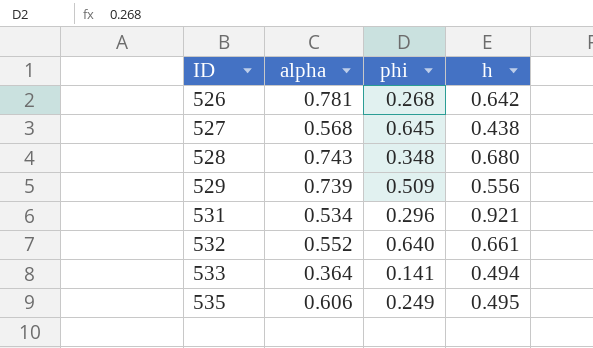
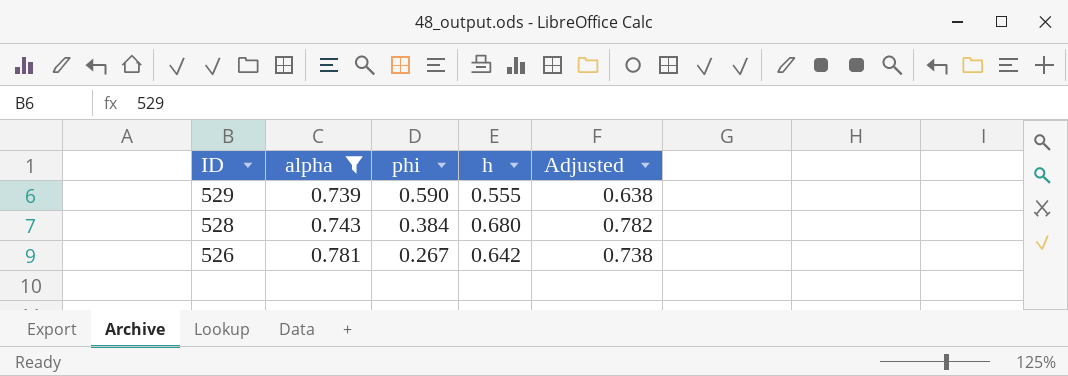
filter: none -> alpha >= 0.739
row order: ID ascending -> ID descending
column Adjusted | formula: none -> [h] * 1.15
529 | phi: 0.509 -> 0.590
529 | h: 0.556 -> 0.555
528 | phi: 0.348 -> 0.384
526 | phi: 0.268 -> 0.267

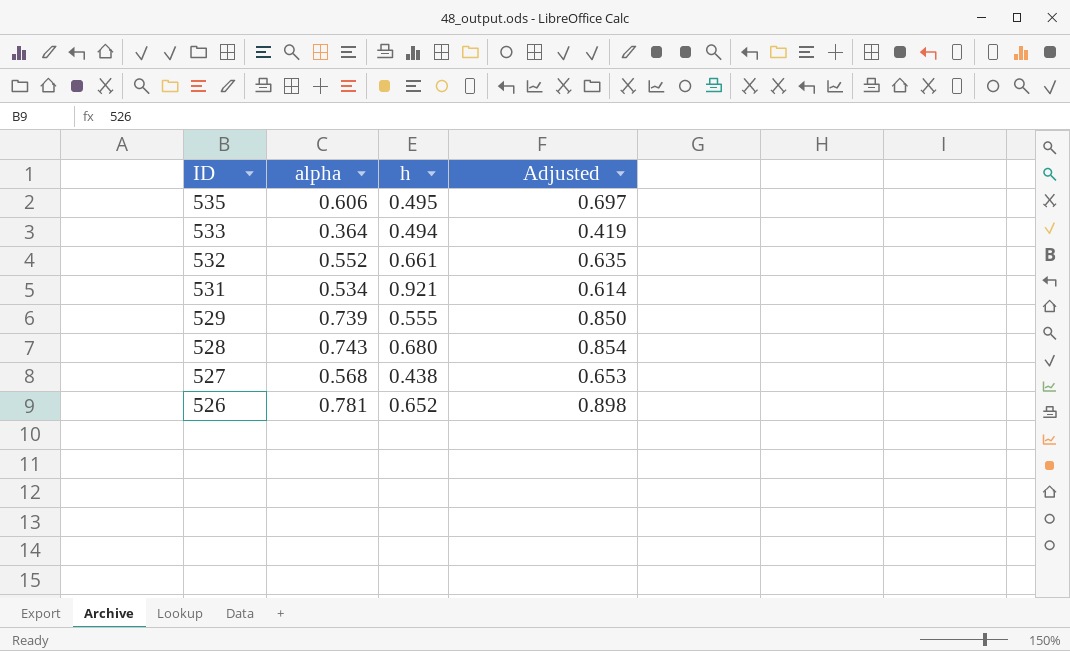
filter: alpha >= 0.739 -> none
column phi | position: 3 -> none
column Adjusted | formula: [h] * 1.15 -> [alpha] * 1.15
526 | h: 0.642 -> 0.652

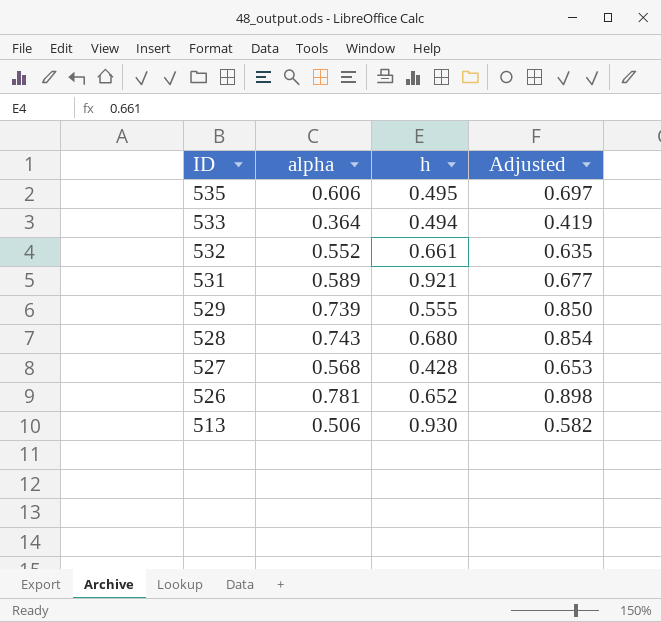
531 | alpha: 0.534 -> 0.589
531 | Adjusted: 0.614 -> 0.677
527 | h: 0.438 -> 0.428
row 513: none -> 0.506 | 0.930 | 0.582

